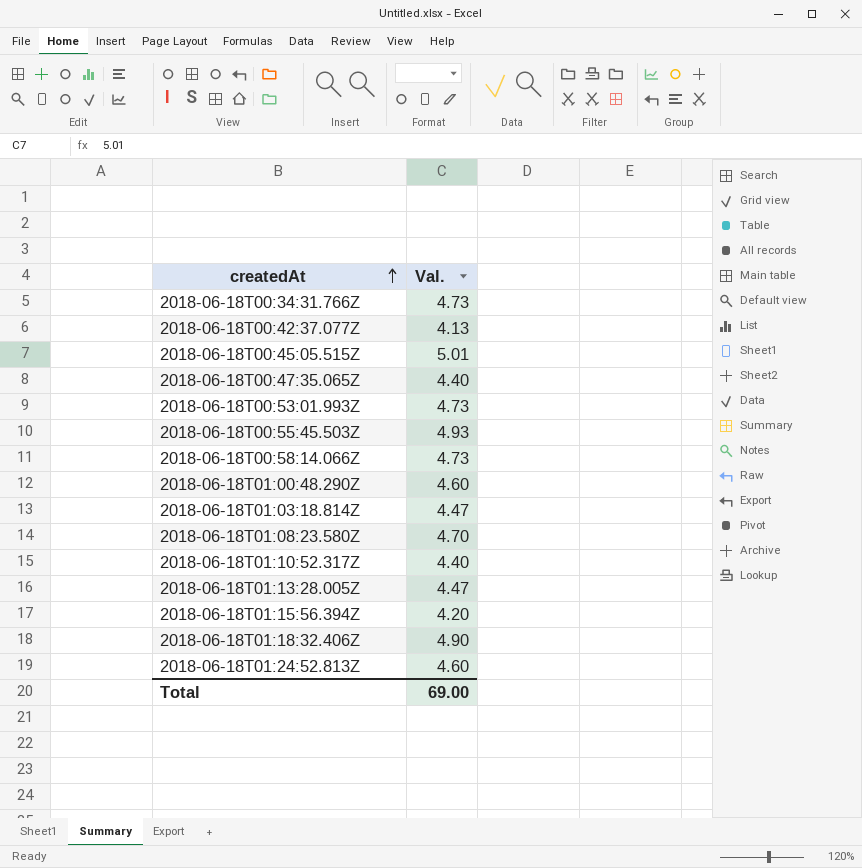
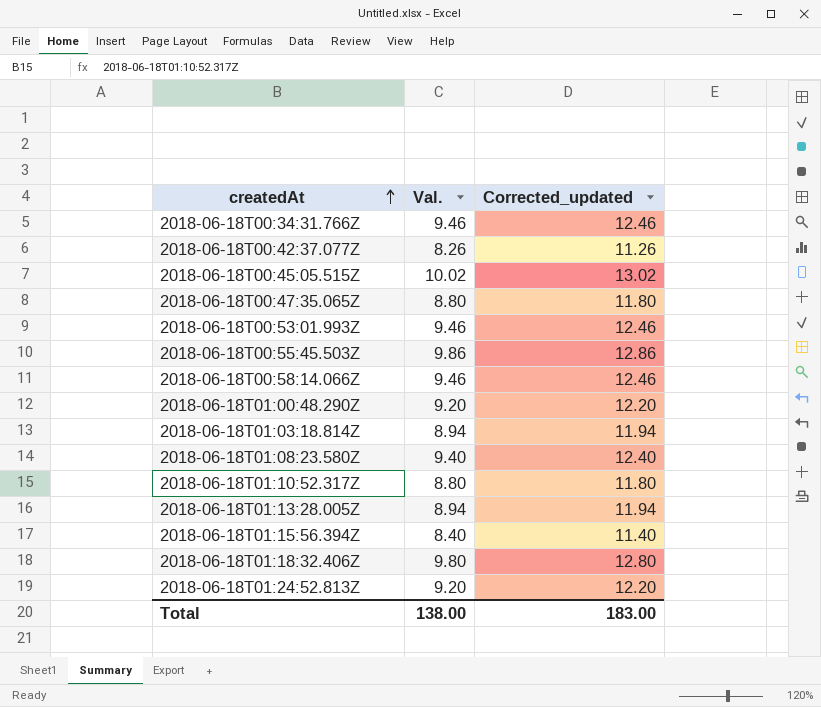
column Corrected_updated | formula: none -> [Val.] + 3
2018-06-18T00:34:31.766Z | Val.: 4.73 -> 9.46
2018-06-18T00:42:37.077Z | Val.: 4.13 -> 8.26
2018-06-18T00:45:05.515Z | Val.: 5.01 -> 10.02
2018-06-18T00:47:35.065Z | Val.: 4.40 -> 8.80
2018-06-18T00:53:01.993Z | Val.: 4.73 -> 9.46
2018-06-18T00:55:45.503Z | Val.: 4.93 -> 9.86
2018-06-18T00:58:14.066Z | Val.: 4.73 -> 9.46
2018-06-18T01:00:48.290Z | Val.: 4.60 -> 9.20
2018-06-18T01:03:18.814Z | Val.: 4.47 -> 8.94
2018-06-18T01:08:23.580Z | Val.: 4.70 -> 9.40
2018-06-18T01:10:52.317Z | Val.: 4.40 -> 8.80
2018-06-18T01:13:28.005Z | Val.: 4.47 -> 8.94
2018-06-18T01:15:56.394Z | Val.: 4.20 -> 8.40
2018-06-18T01:18:32.406Z | Val.: 4.90 -> 9.80
2018-06-18T01:24:52.813Z | Val.: 4.60 -> 9.20
Total | Val.: 69.00 -> 138.00

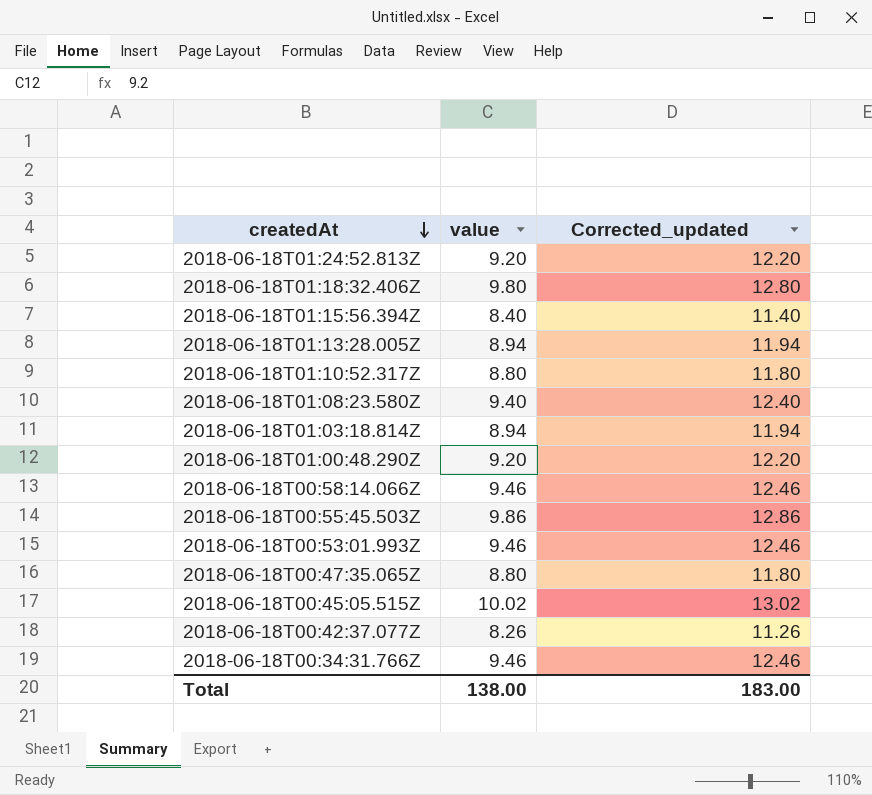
row order: createdAt ascending -> createdAt descending
column name: Val. -> value

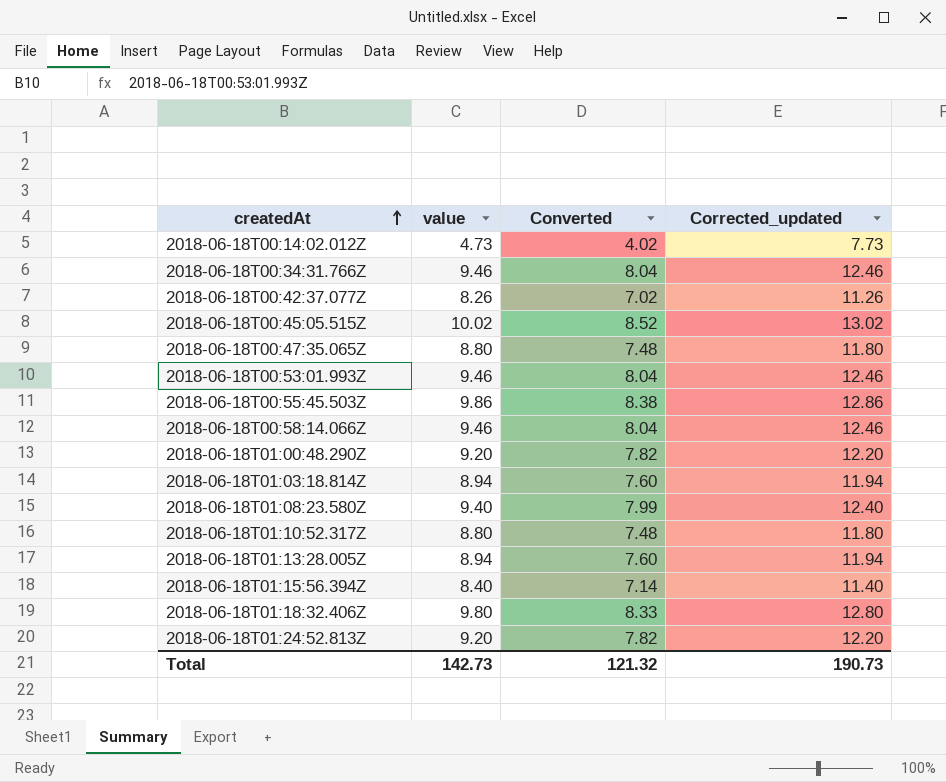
row order: createdAt descending -> createdAt ascending
column Converted | formula: none -> [value] * 0.85
row 2018-06-18T00:14:02.012Z: none -> 4.73 | 4.02 | 7.73
Total | value: 138.00 -> 142.73
Total | Corrected_updated: 183.00 -> 190.73

